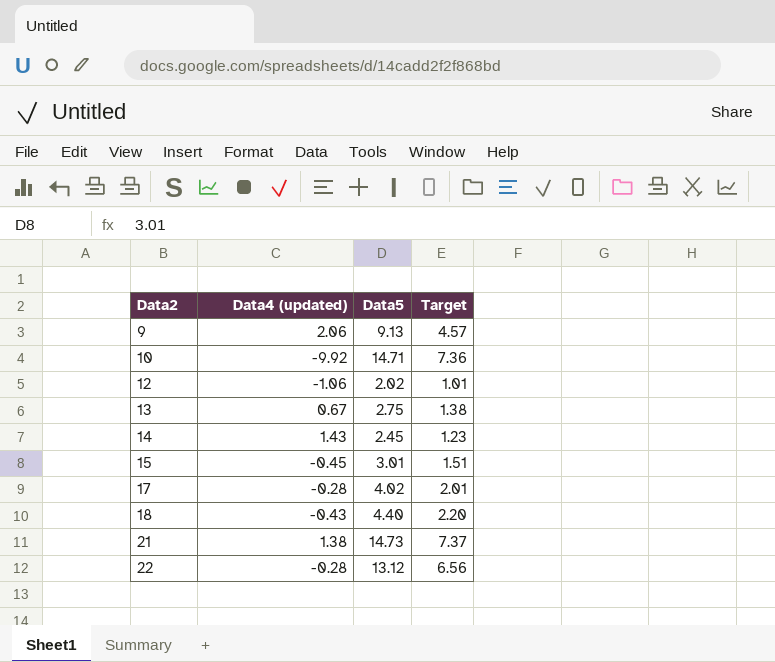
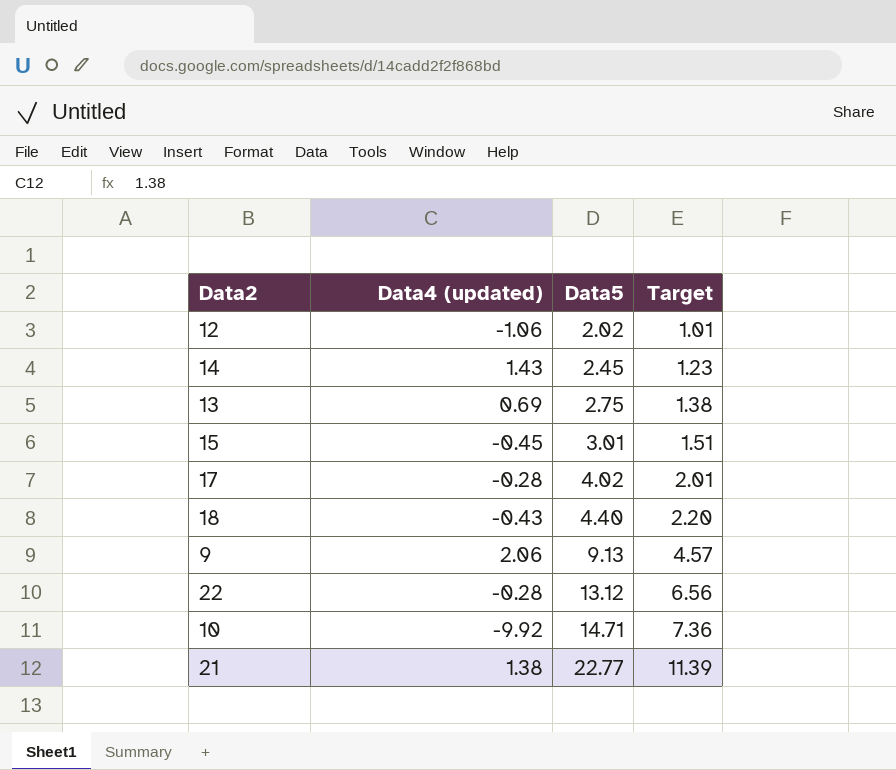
row order: Data2 ascending -> Data5 ascending
13 | Data4 (updated): 0.67 -> 0.69
21 | Data5: 14.73 -> 22.77
21 | Target: 7.37 -> 11.39

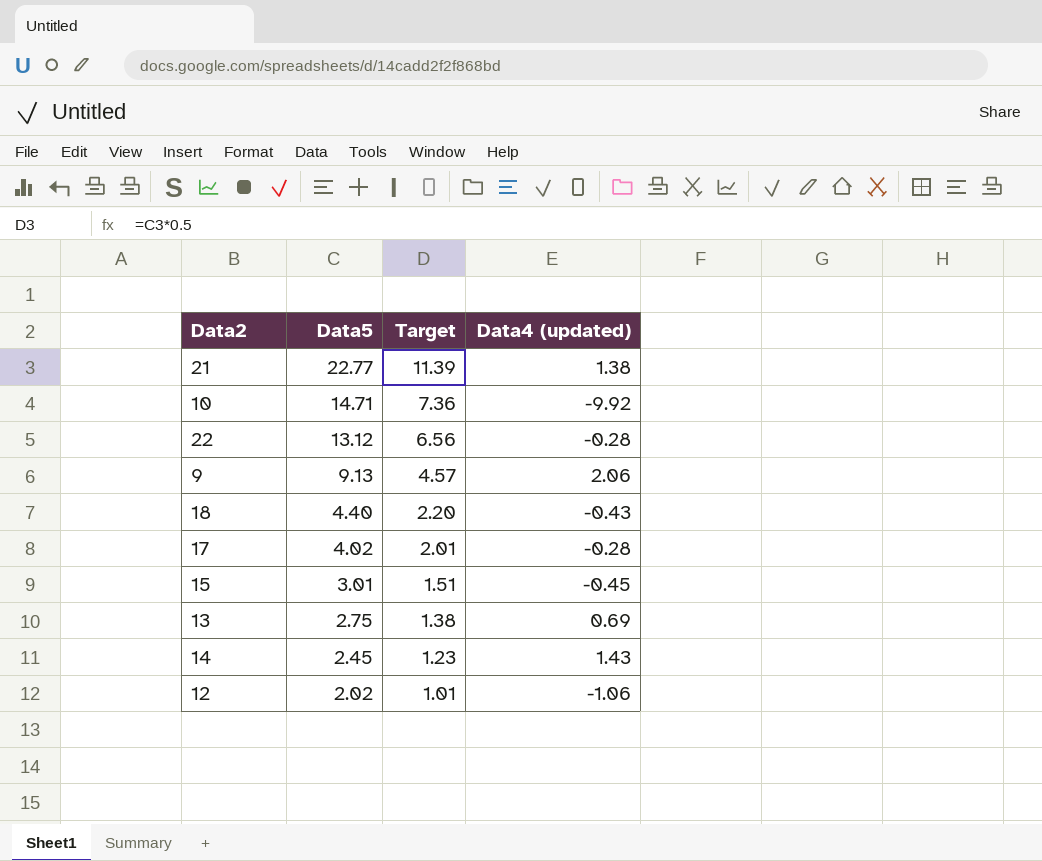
row order: Data5 ascending -> Data5 descending
column Data4 (updated) | position: 2 -> 4

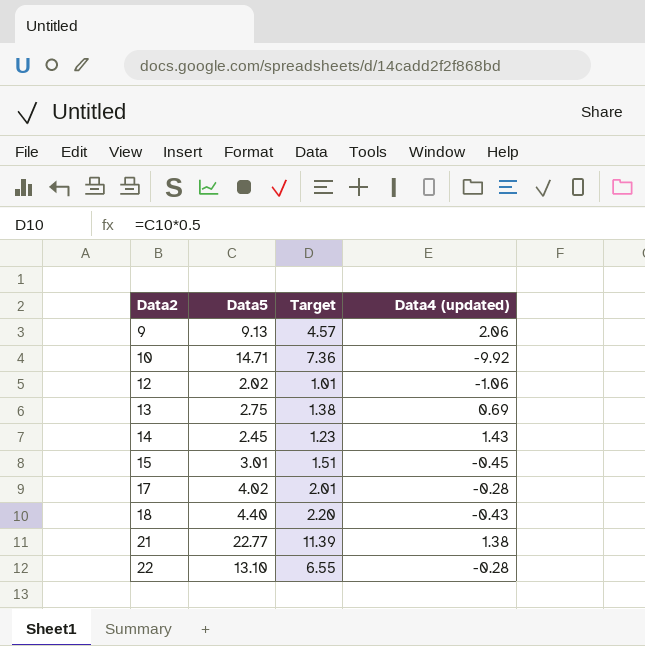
row order: Data5 descending -> Data2 ascending
22 | Data5: 13.12 -> 13.10
22 | Target: 6.56 -> 6.55

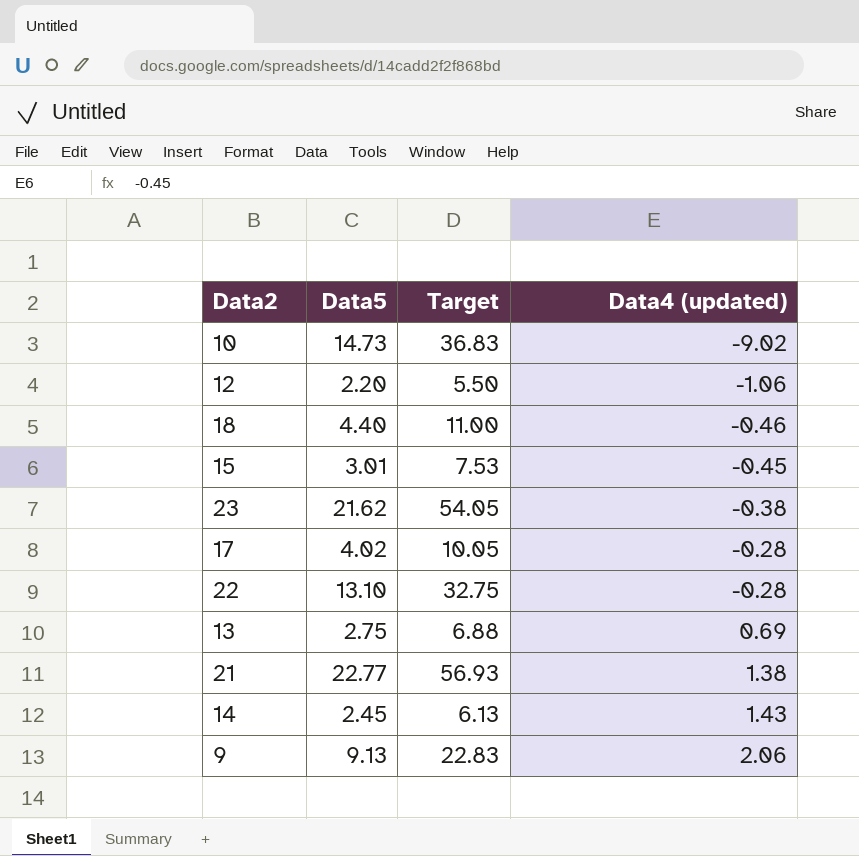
row order: Data2 ascending -> Data4 (updated) ascending
column Target | formula: [Data5] * 0.5 -> [Data5] * 2.5
10 | Data5: 14.71 -> 14.73
10 | Data4 (updated): -9.92 -> -9.02
12 | Data5: 2.02 -> 2.20
18 | Data4 (updated): -0.43 -> -0.46
row 23: none -> 21.62 | 54.05 | -0.38

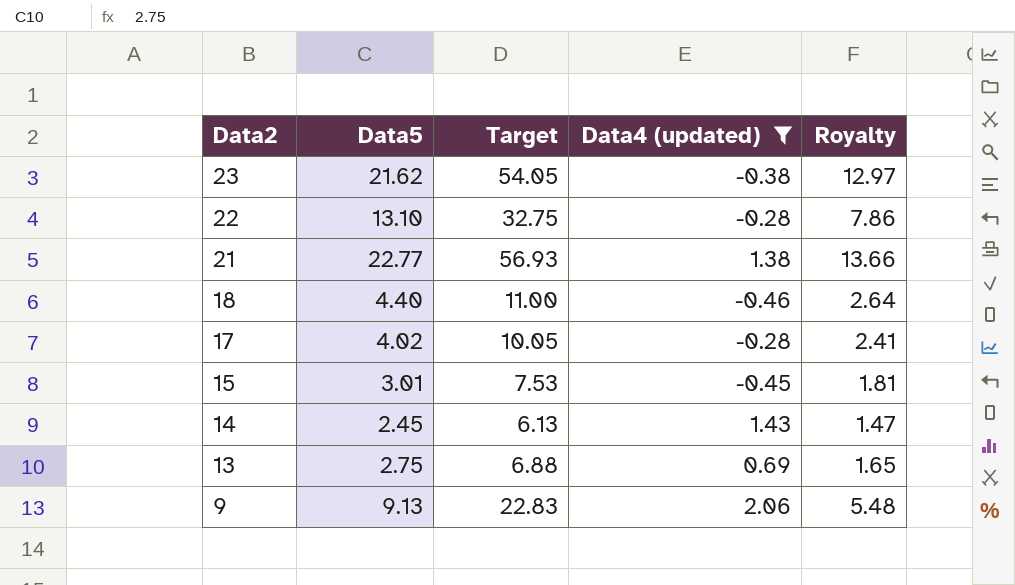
filter: none -> Data4 (updated) >= -0.46
row order: Data4 (updated) ascending -> Data2 descending
column Royalty | formula: none -> [Data5] * 0.6

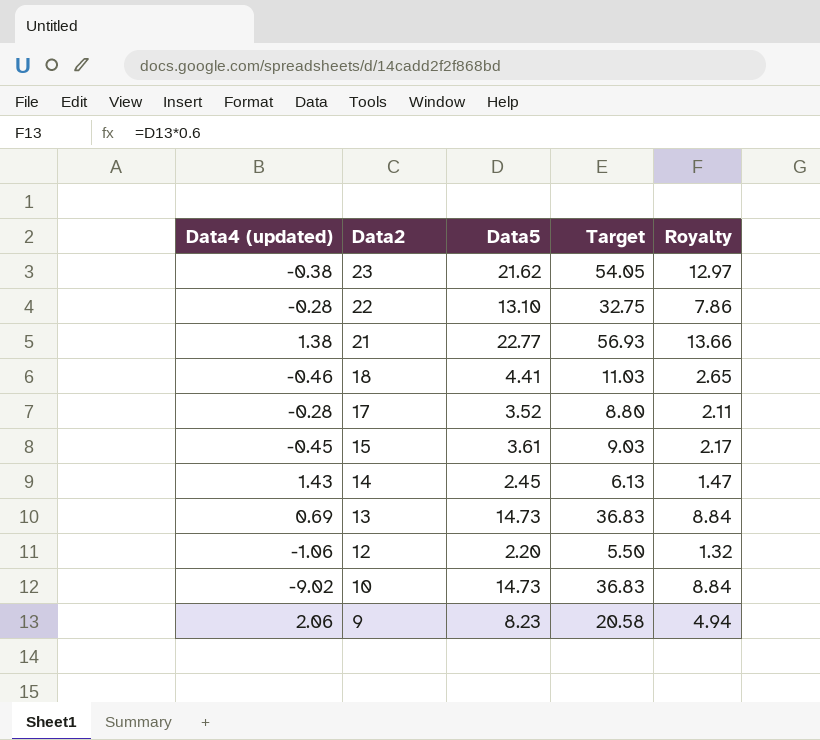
filter: Data4 (updated) >= -0.46 -> none
column Data4 (updated) | position: 4 -> 1
18 | Data5: 4.40 -> 4.41
18 | Target: 11.00 -> 11.03
18 | Royalty: 2.64 -> 2.65
17 | Data5: 4.02 -> 3.52
17 | Target: 10.05 -> 8.80
17 | Royalty: 2.41 -> 2.11
15 | Data5: 3.01 -> 3.61
15 | Target: 7.53 -> 9.03
15 | Royalty: 1.81 -> 2.17
13 | Data5: 2.75 -> 14.73
13 | Target: 6.88 -> 36.83
13 | Royalty: 1.65 -> 8.84
9 | Data5: 9.13 -> 8.23
9 | Target: 22.83 -> 20.58
9 | Royalty: 5.48 -> 4.94

